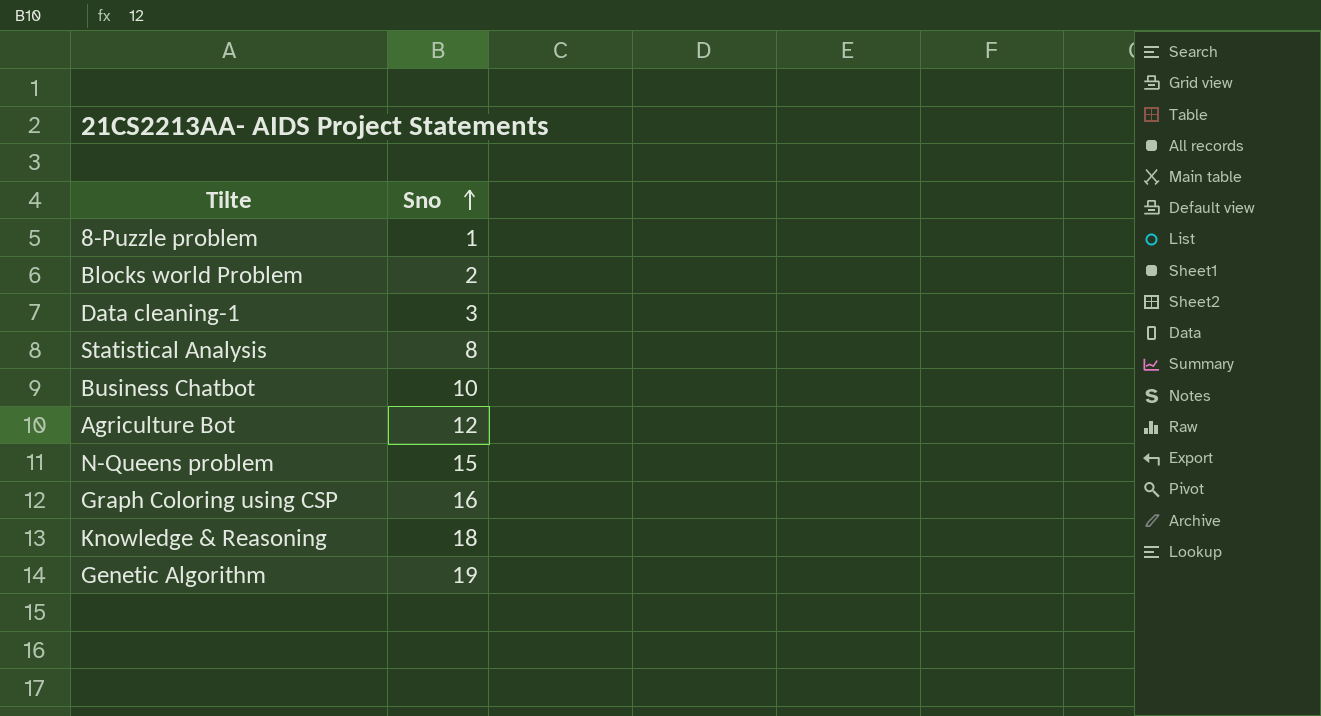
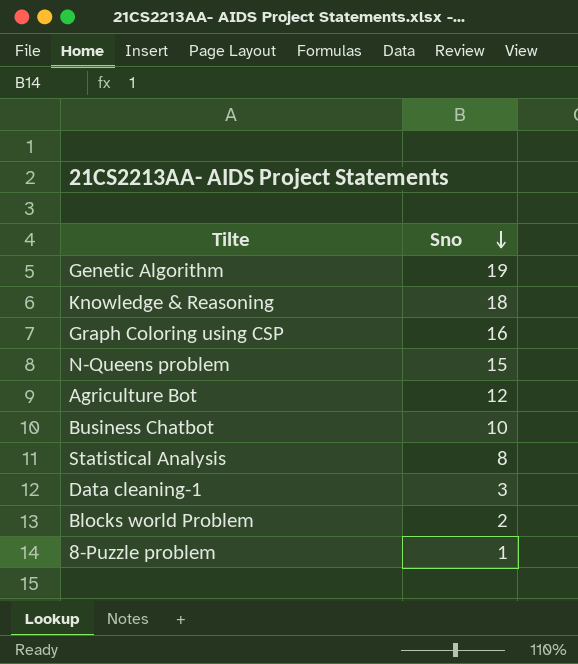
row order: Sno ascending -> Sno descending

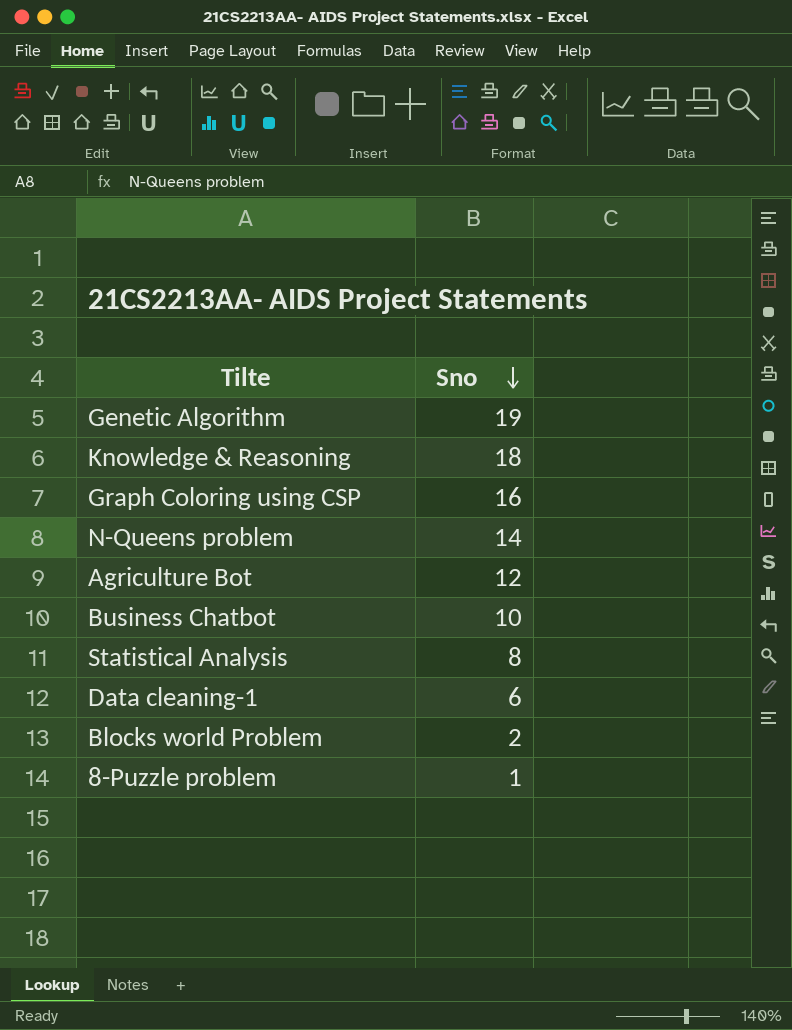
N-Queens problem | Sno: 15 -> 14
Data cleaning-1 | Sno: 3 -> 6

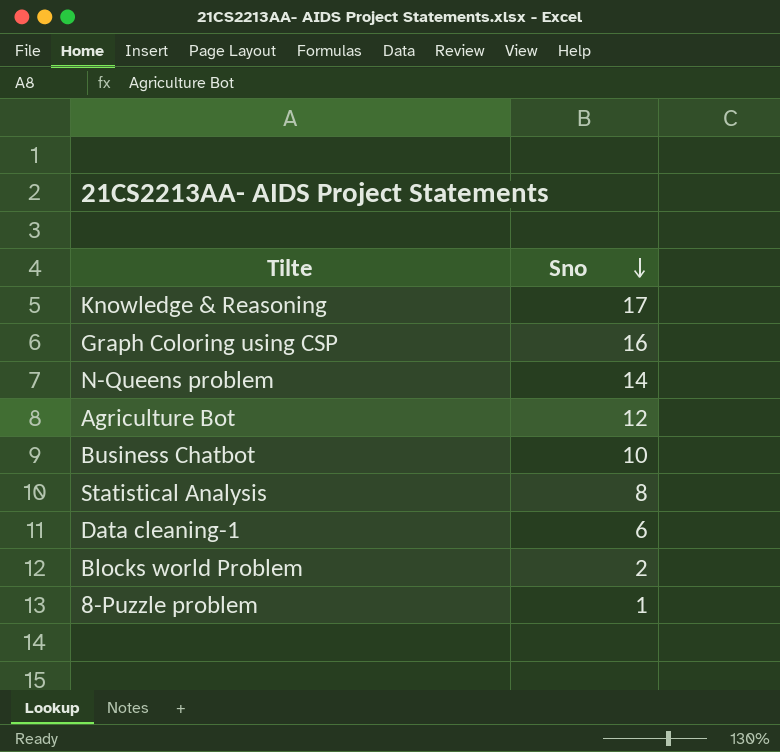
row Genetic Algorithm: 19 -> none
Knowledge & Reasoning | Sno: 18 -> 17

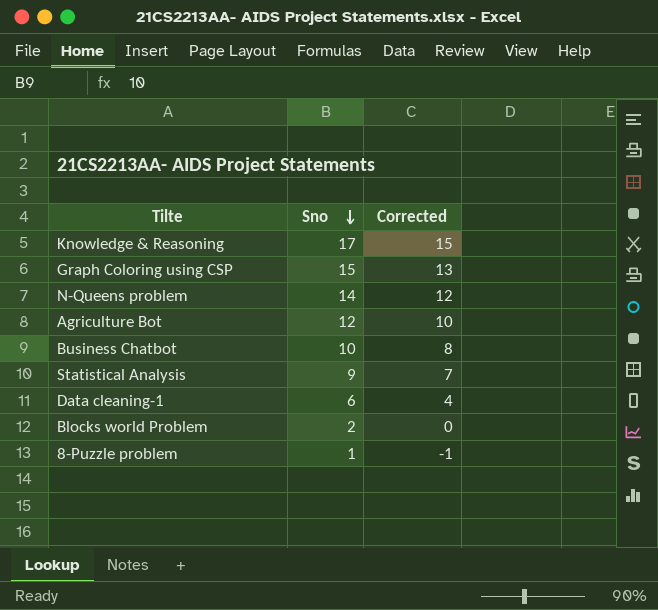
column Corrected | formula: none -> [Sno] - 2
Graph Coloring using CSP | Sno: 16 -> 15
Statistical Analysis | Sno: 8 -> 9

